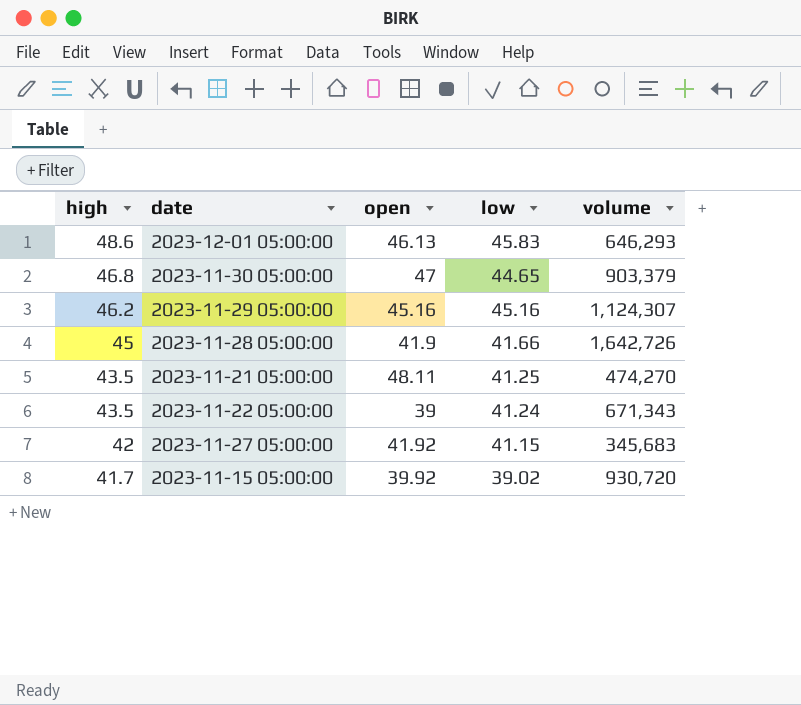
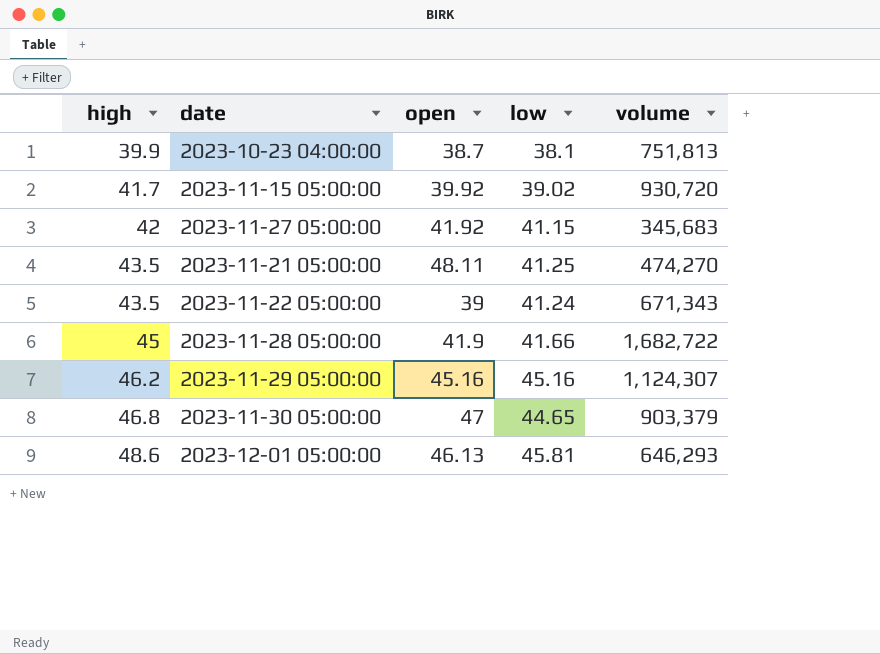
row order: high descending -> high ascending
row 2023-10-23 04:00:00: none -> 39.9 | 38.7 | 38.1 | 751,813
2023-11-28 05:00:00 | volume: 1,642,726 -> 1,682,722
2023-12-01 05:00:00 | low: 45.83 -> 45.81

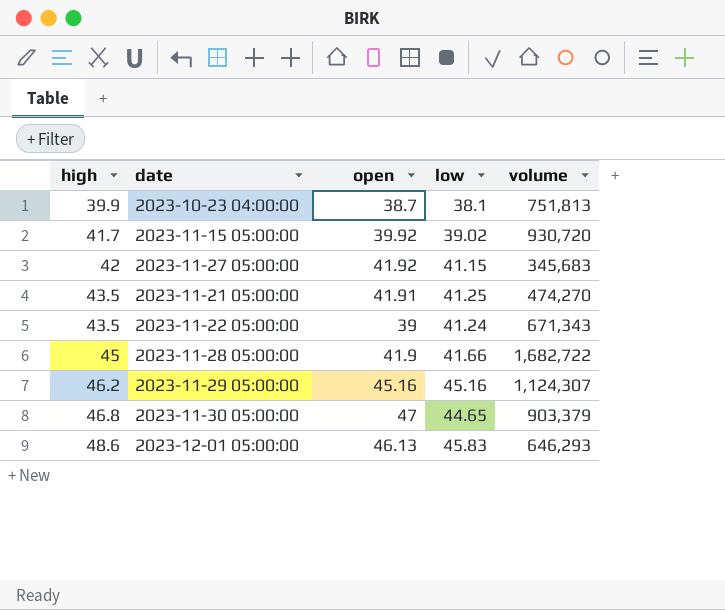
2023-11-21 05:00:00 | open: 48.11 -> 41.91
2023-12-01 05:00:00 | low: 45.81 -> 45.83

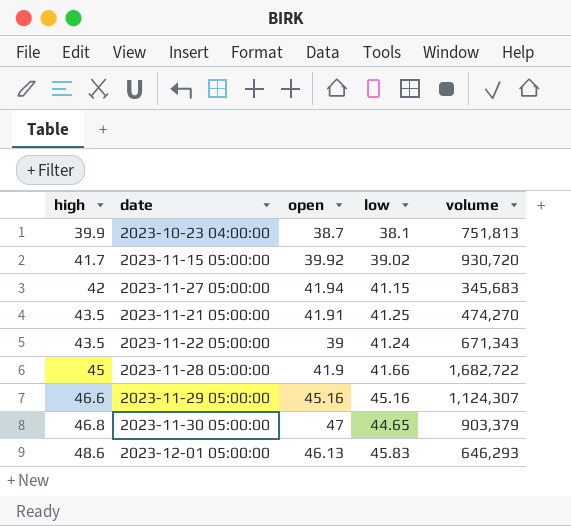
2023-11-27 05:00:00 | open: 41.92 -> 41.94
2023-11-29 05:00:00 | high: 46.2 -> 46.6

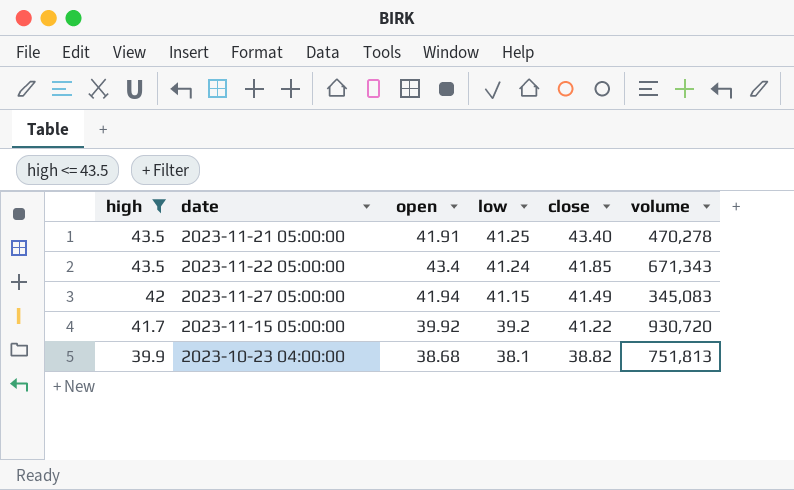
filter: none -> high <= 43.5
row order: high ascending -> high descending
column close | position: none -> 5
2023-11-21 05:00:00 | volume: 474,270 -> 470,278
2023-11-22 05:00:00 | open: 39 -> 43.4
2023-11-27 05:00:00 | volume: 345,683 -> 345,083
2023-11-15 05:00:00 | low: 39.02 -> 39.2
2023-10-23 04:00:00 | open: 38.7 -> 38.68

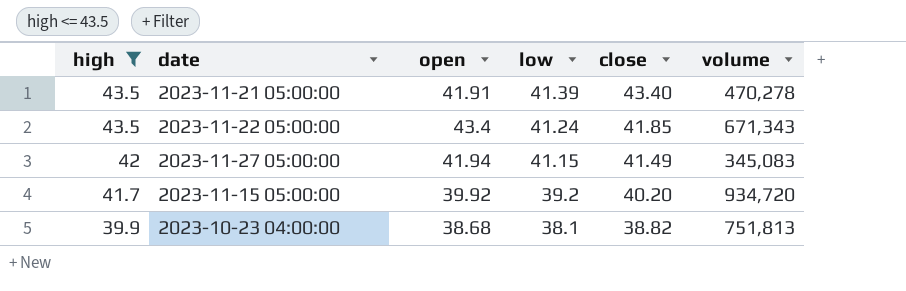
2023-11-21 05:00:00 | low: 41.25 -> 41.39
2023-11-15 05:00:00 | close: 41.22 -> 40.20
2023-11-15 05:00:00 | volume: 930,720 -> 934,720

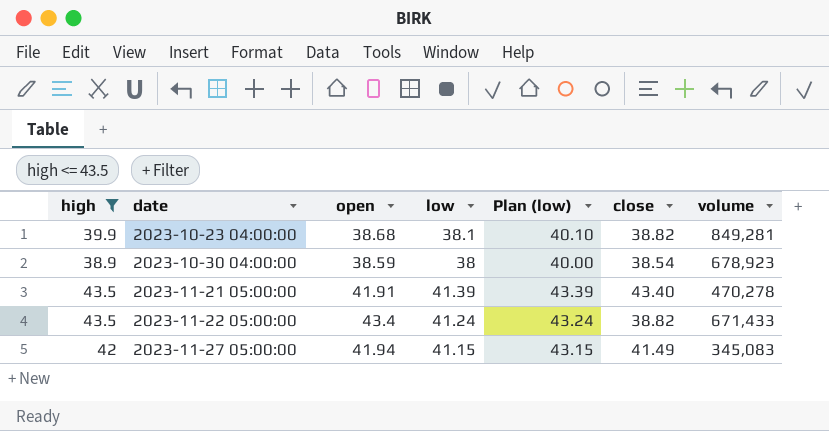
row order: high descending -> date ascending
column Plan (low) | formula: none -> [low] + 2
row 2023-11-15 05:00:00: 41.7 | 39.92 | 39.2 | 40.20 | 934,720 -> none
2023-10-23 04:00:00 | volume: 751,813 -> 849,281
row 2023-10-30 04:00:00: none -> 38.9 | 38.59 | 38 | 40.00 | 38.54 | 678,923
2023-11-22 05:00:00 | close: 41.85 -> 38.82
2023-11-22 05:00:00 | volume: 671,343 -> 671,433

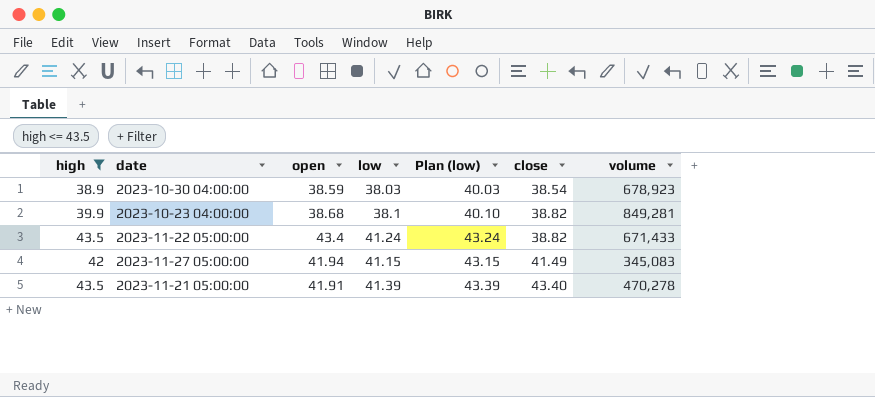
row order: date ascending -> close ascending
2023-10-30 04:00:00 | low: 38 -> 38.03
2023-10-30 04:00:00 | Plan (low): 40.00 -> 40.03

